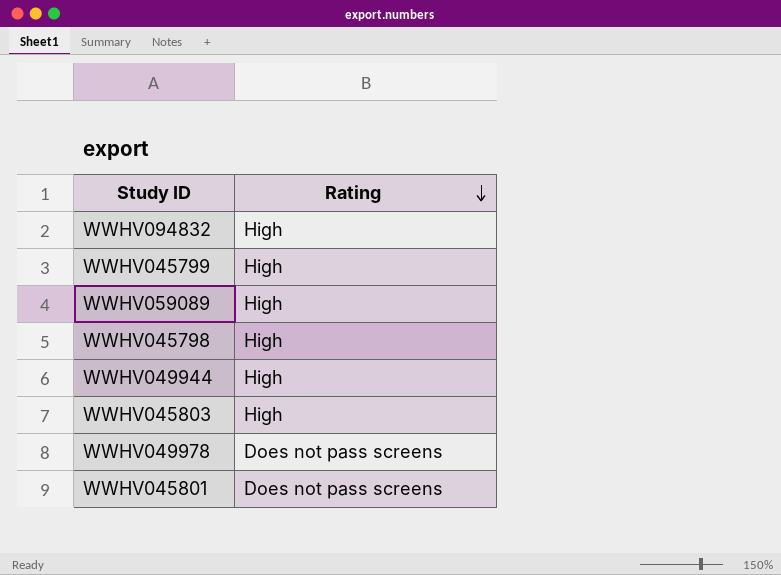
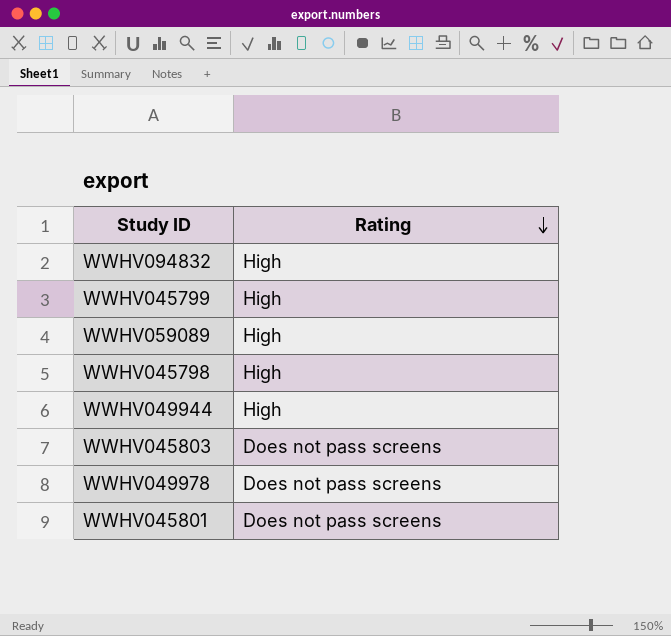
WWHV045803 | Rating: High -> Does not pass screens

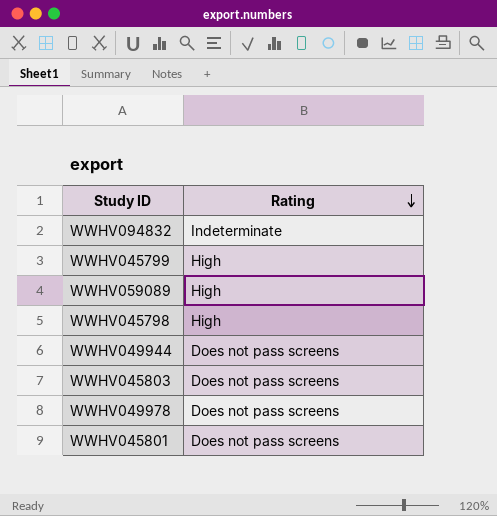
WWHV094832 | Rating: High -> Indeterminate
WWHV049944 | Rating: High -> Does not pass screens

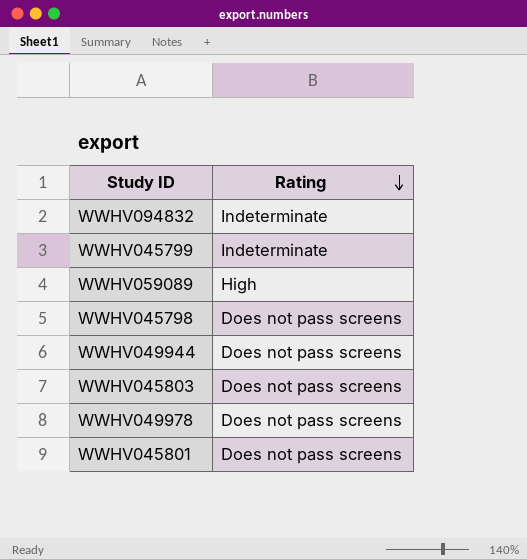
WWHV045799 | Rating: High -> Indeterminate
WWHV045798 | Rating: High -> Does not pass screens

